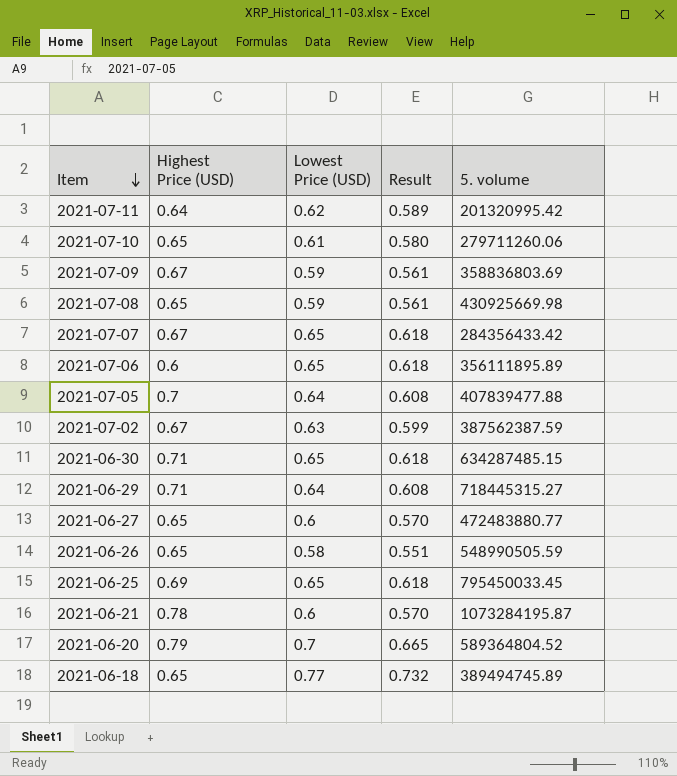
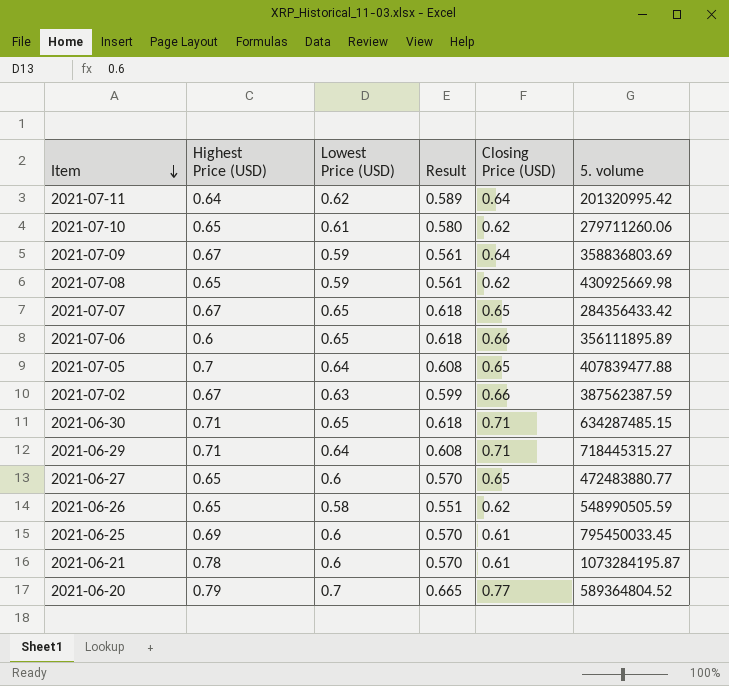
column Closing Price (USD) | position: none -> 5
row 2021-06-18: 0.65 | 0.77 | 0.732 | 389494745.89 -> none
2021-06-25 | Lowest Price (USD): 0.65 -> 0.6
2021-06-25 | Result: 0.618 -> 0.570

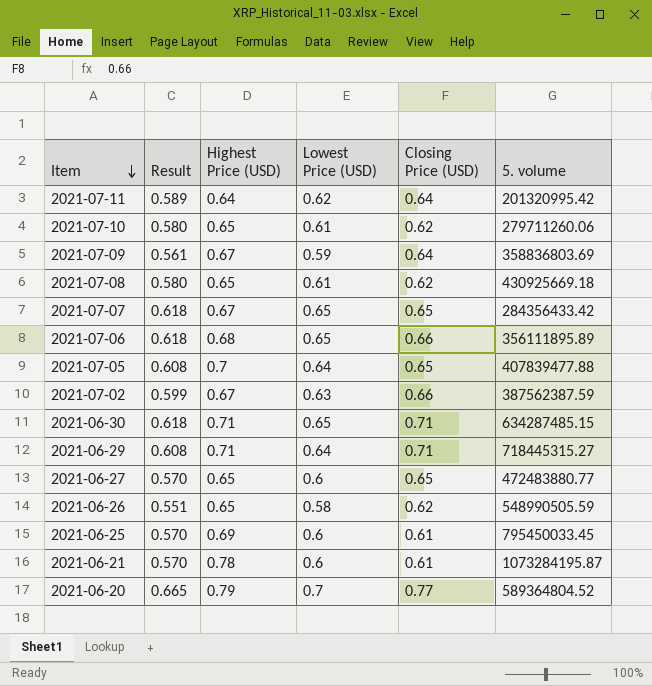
column Result | position: 4 -> 2
2021-07-08 | Result: 0.561 -> 0.580
2021-07-08 | Lowest Price (USD): 0.59 -> 0.61
2021-07-08 | 5. volume: 430925669.98 -> 430925669.18
2021-07-06 | Highest Price (USD): 0.6 -> 0.68

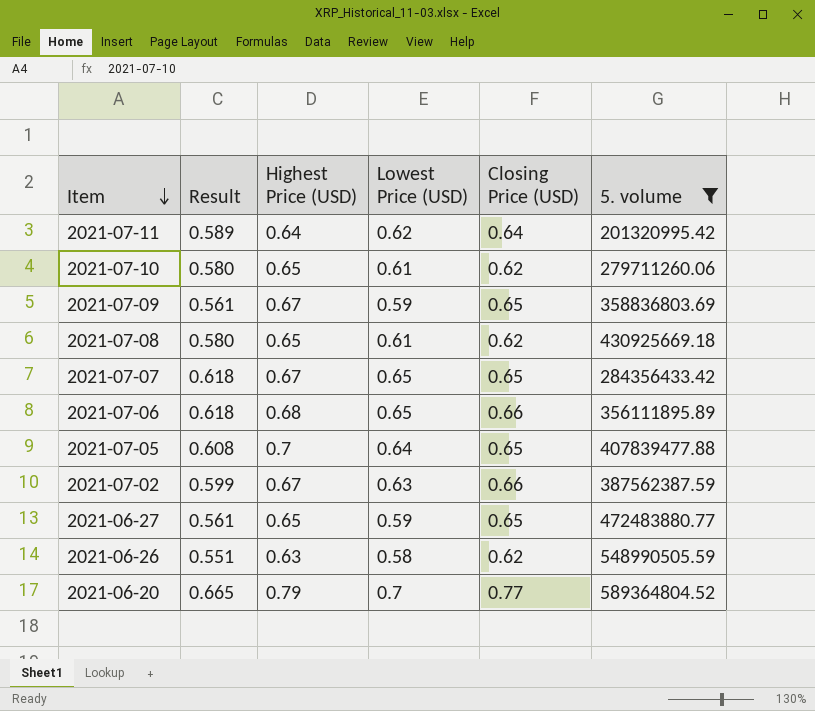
filter: none -> 5. volume <= 589364804.52
2021-07-09 | Closing Price (USD): 0.64 -> 0.65
2021-06-27 | Result: 0.570 -> 0.561
2021-06-27 | Lowest Price (USD): 0.6 -> 0.59
2021-06-26 | Highest Price (USD): 0.65 -> 0.63

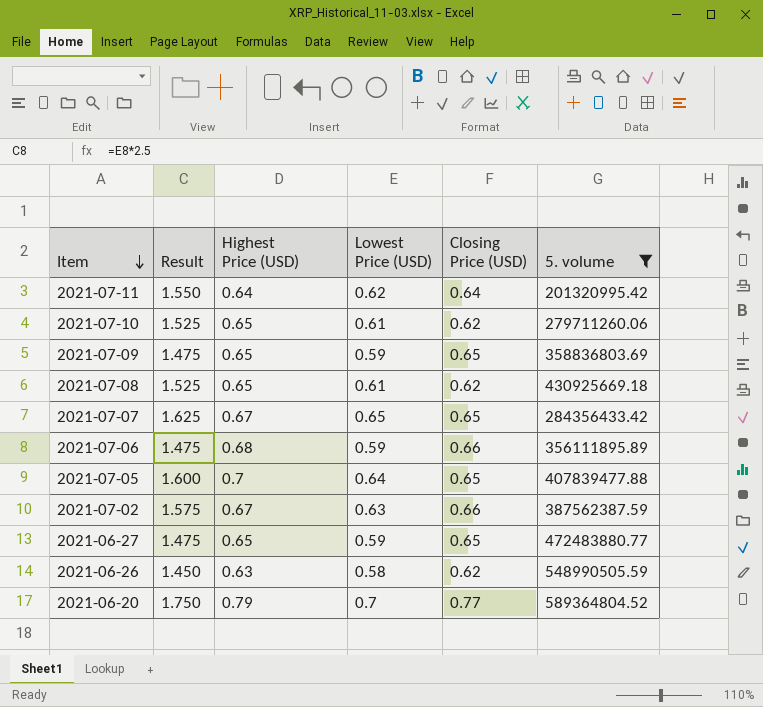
column Result | formula: [Lowest Price (USD)] * 0.95 -> [Lowest Price (USD)] * 2.5
2021-07-09 | Highest Price (USD): 0.67 -> 0.65
2021-07-06 | Lowest Price (USD): 0.65 -> 0.59

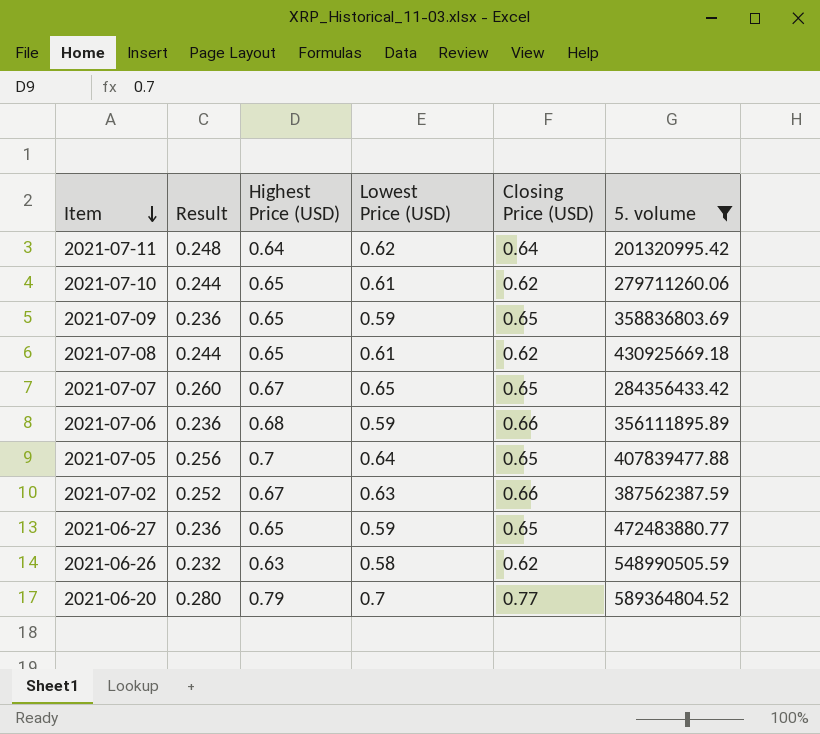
column Result | formula: [Lowest Price (USD)] * 2.5 -> [Lowest Price (USD)] * 0.4

